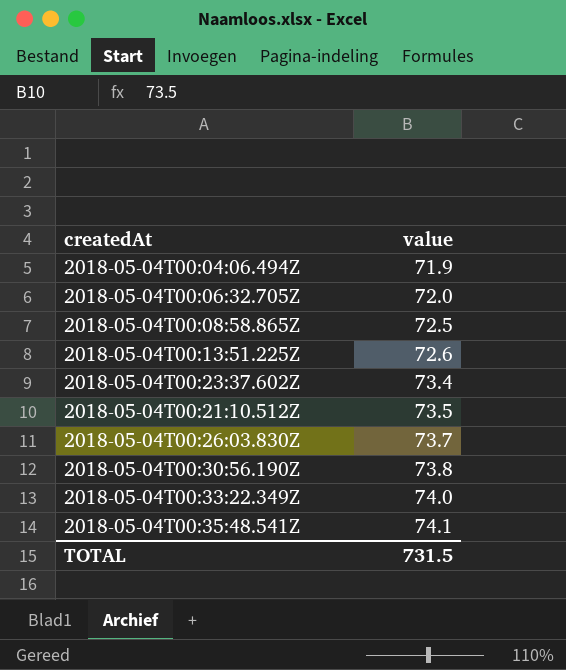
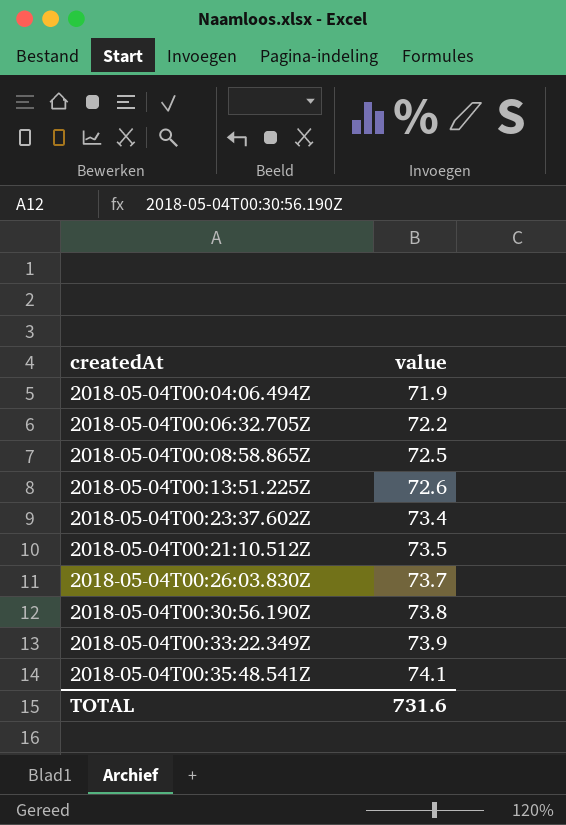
2018-05-04T00:06:32.705Z | value: 72.0 -> 72.2
2018-05-04T00:33:22.349Z | value: 74.0 -> 73.9
TOTAL | value: 731.5 -> 731.6

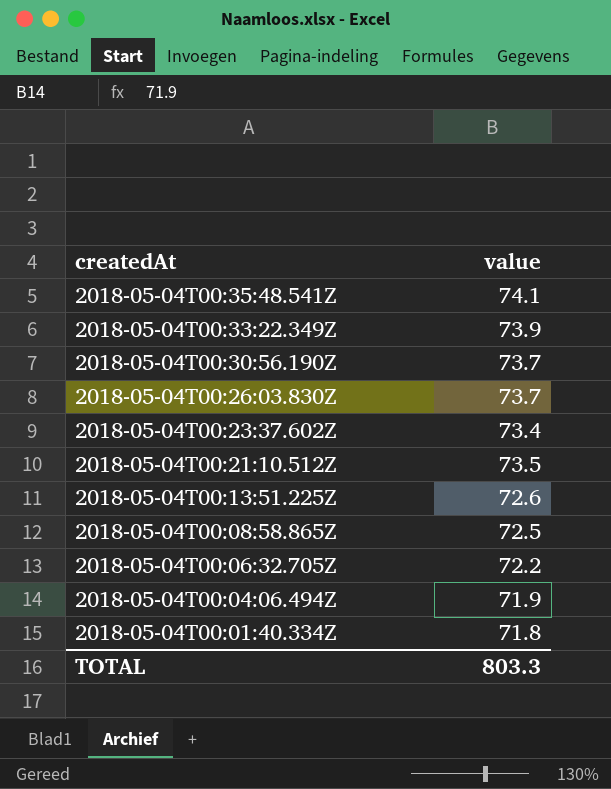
row order: value ascending -> createdAt descending
2018-05-04T00:30:56.190Z | value: 73.8 -> 73.7
row 2018-05-04T00:01:40.334Z: none -> 71.8
TOTAL | value: 731.6 -> 803.3

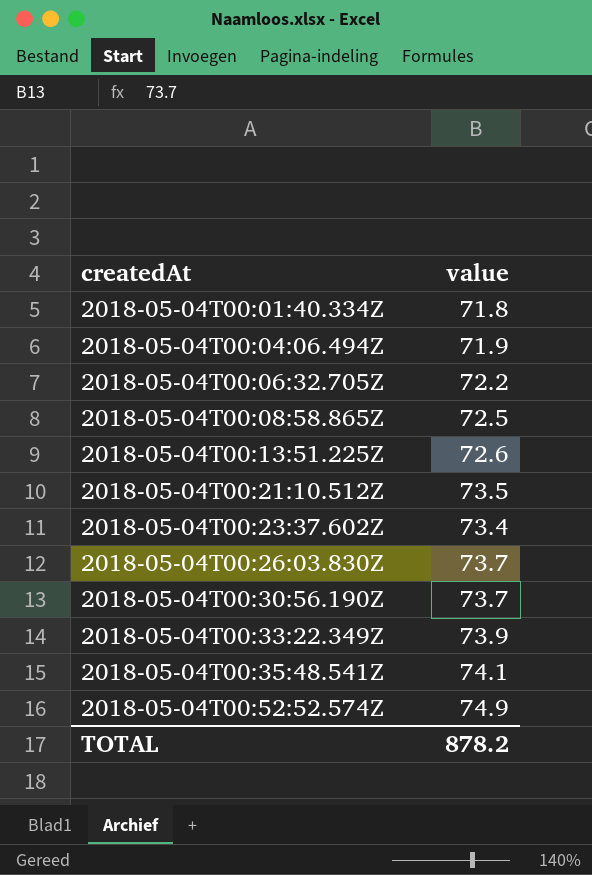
row order: createdAt descending -> createdAt ascending
row 2018-05-04T00:52:52.574Z: none -> 74.9
TOTAL | value: 803.3 -> 878.2

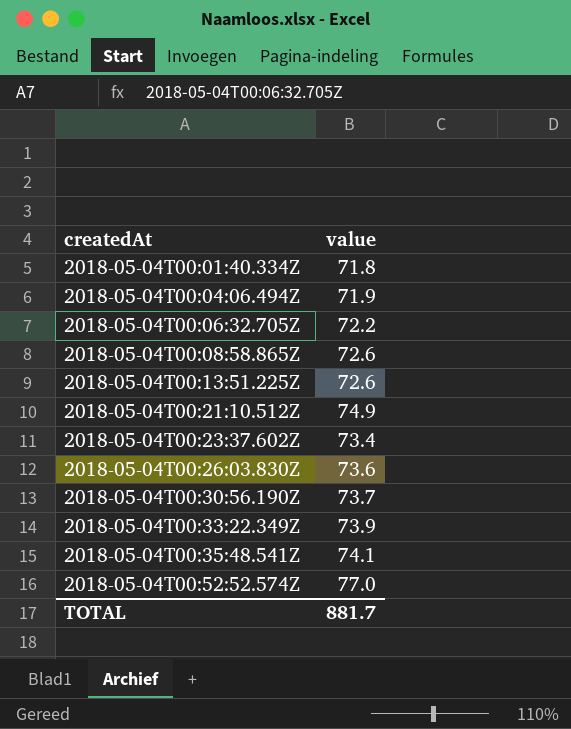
2018-05-04T00:08:58.865Z | value: 72.5 -> 72.6
2018-05-04T00:21:10.512Z | value: 73.5 -> 74.9
2018-05-04T00:26:03.830Z | value: 73.7 -> 73.6
2018-05-04T00:52:52.574Z | value: 74.9 -> 77.0
TOTAL | value: 878.2 -> 881.7

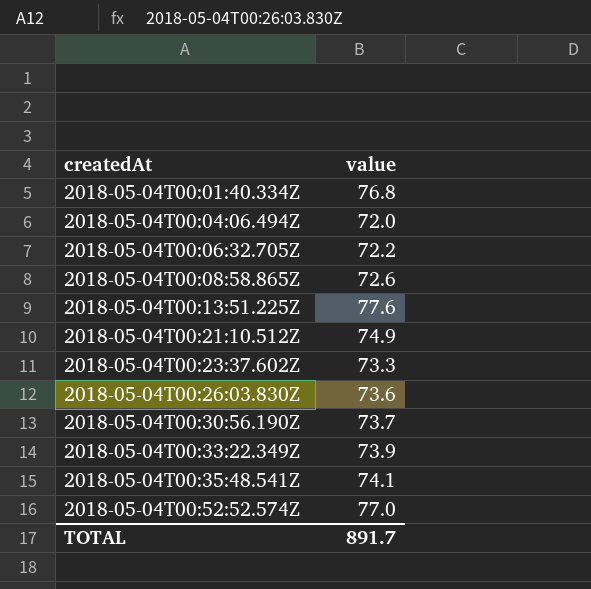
2018-05-04T00:01:40.334Z | value: 71.8 -> 76.8
2018-05-04T00:04:06.494Z | value: 71.9 -> 72.0
2018-05-04T00:13:51.225Z | value: 72.6 -> 77.6
2018-05-04T00:23:37.602Z | value: 73.4 -> 73.3
TOTAL | value: 881.7 -> 891.7

